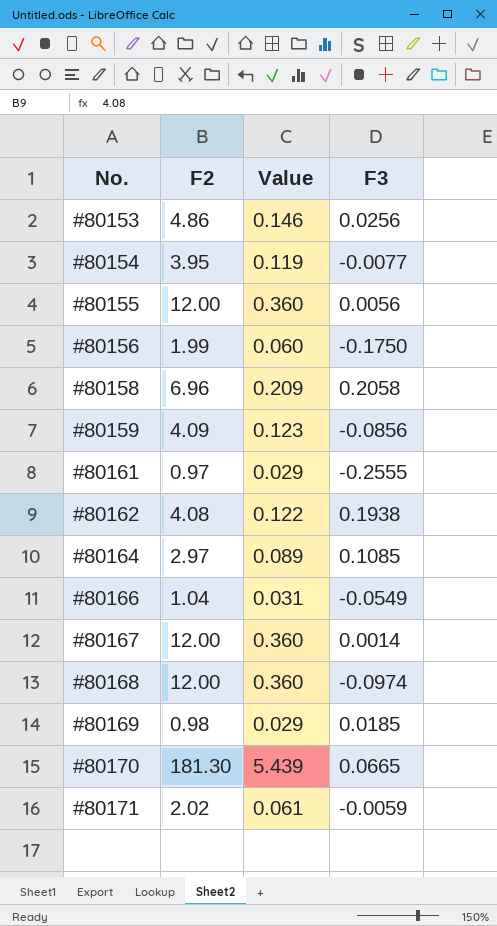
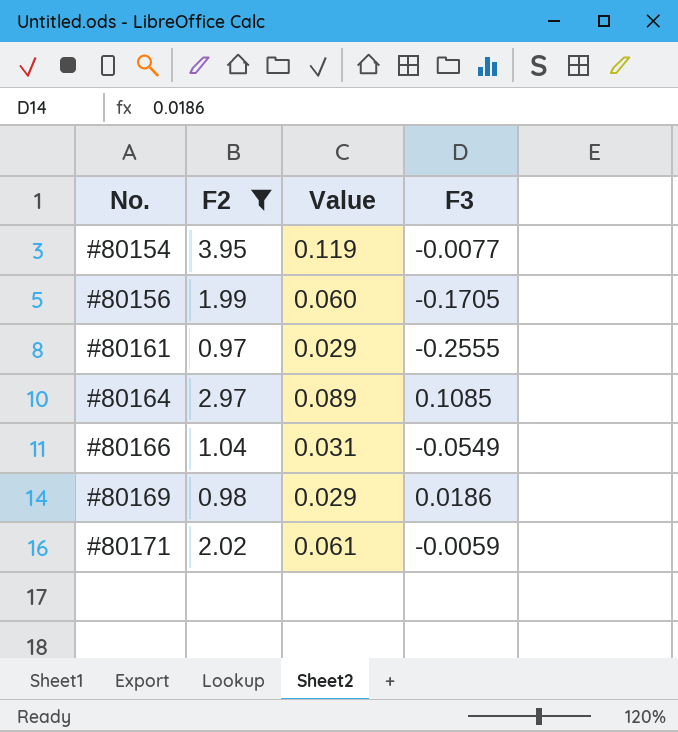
filter: none -> F2 <= 3.95
#80156 | F3: -0.1750 -> -0.1705
#80169 | F3: 0.0185 -> 0.0186

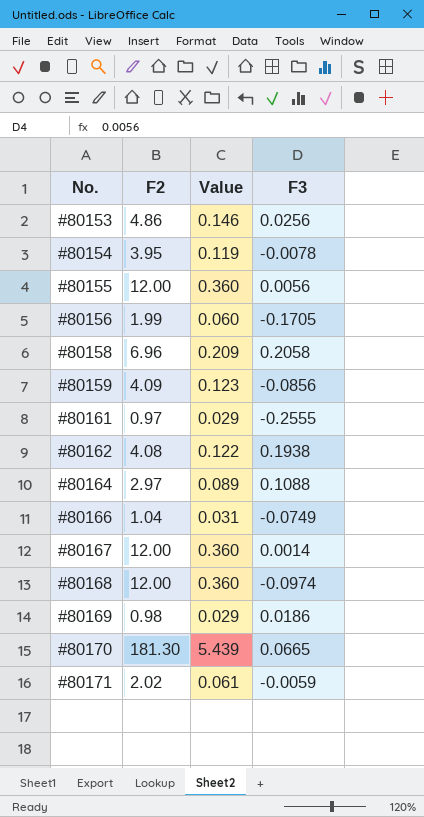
filter: F2 <= 3.95 -> none
#80154 | F3: -0.0077 -> -0.0078
#80164 | F3: 0.1085 -> 0.1088
#80166 | F3: -0.0549 -> -0.0749

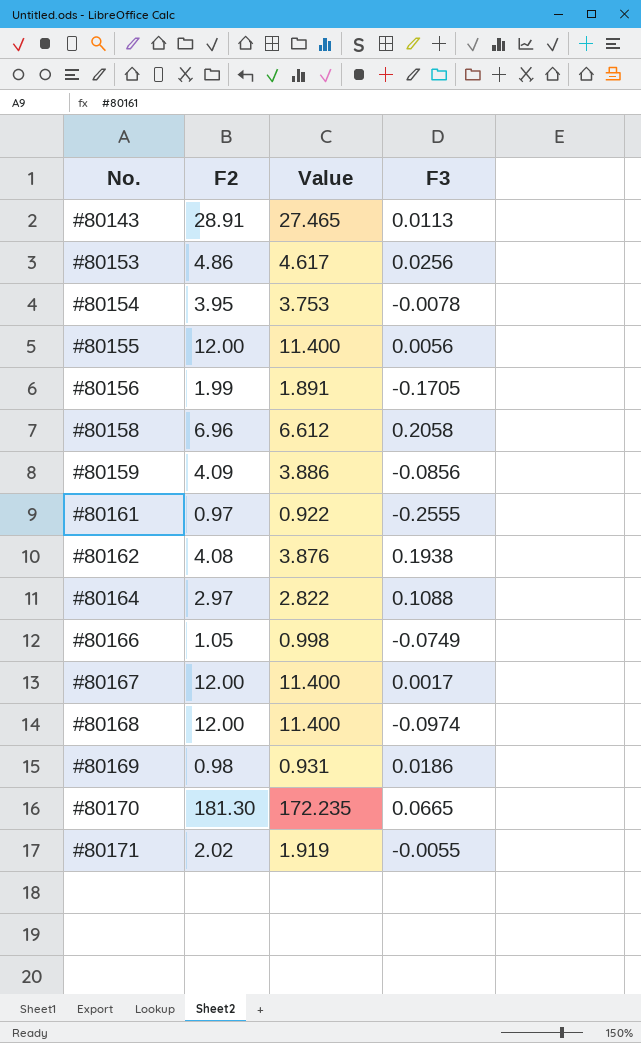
column Value | formula: [F2] * 0.03 -> [F2] * 0.95
row #80143: none -> 28.91 | 27.465 | 0.0113
#80166 | F2: 1.04 -> 1.05
#80167 | F3: 0.0014 -> 0.0017
#80171 | F3: -0.0059 -> -0.0055

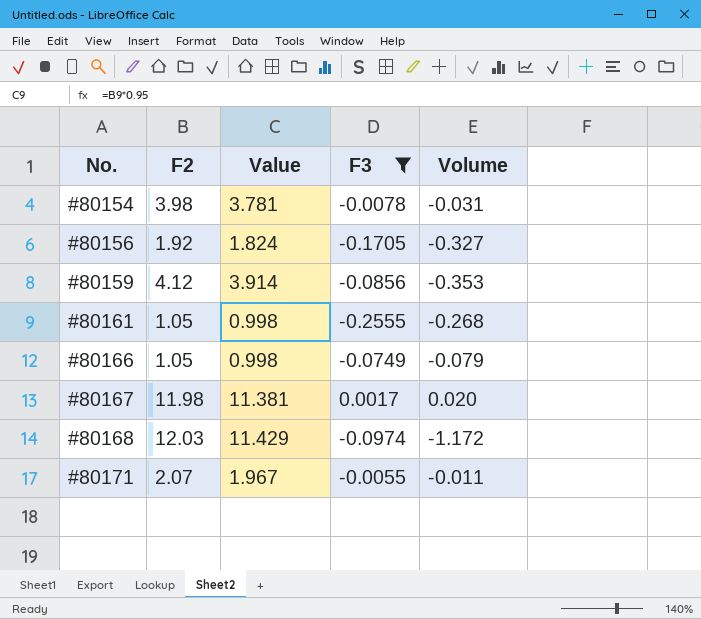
filter: none -> F3 <= 0.0017
column Volume | formula: none -> [F2] * [F3]
#80154 | F2: 3.95 -> 3.98
#80154 | Value: 3.753 -> 3.781
#80156 | F2: 1.99 -> 1.92
#80156 | Value: 1.891 -> 1.824
#80159 | F2: 4.09 -> 4.12
#80159 | Value: 3.886 -> 3.914
#80161 | F2: 0.97 -> 1.05
#80161 | Value: 0.922 -> 0.998
#80167 | F2: 12.00 -> 11.98
#80167 | Value: 11.400 -> 11.381
#80168 | F2: 12.00 -> 12.03
#80168 | Value: 11.400 -> 11.429
#80171 | F2: 2.02 -> 2.07
#80171 | Value: 1.919 -> 1.967

